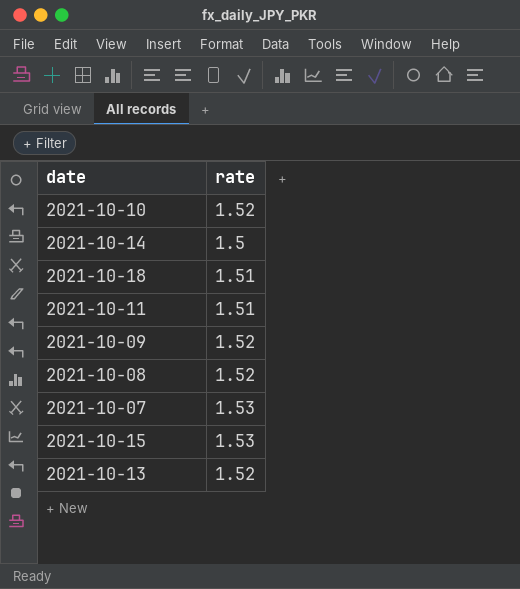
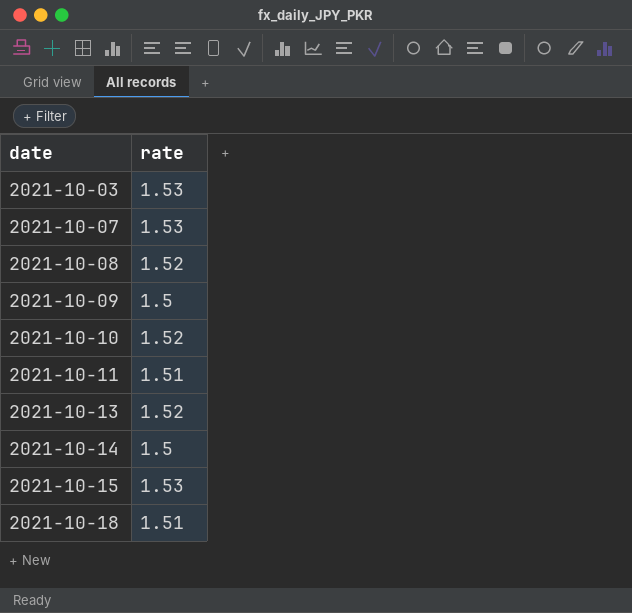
row order: none -> date ascending
row 2021-10-03: none -> 1.53
2021-10-09 | rate: 1.52 -> 1.5

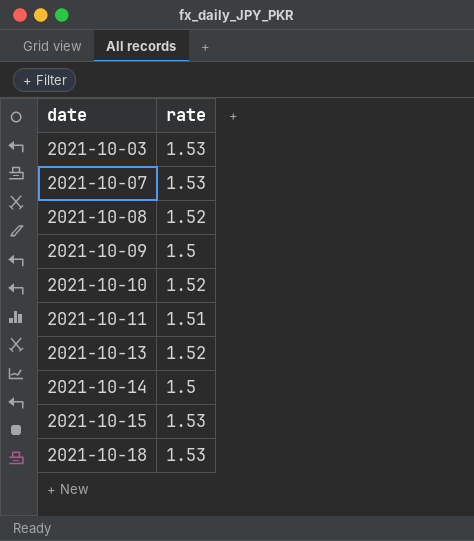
2021-10-18 | rate: 1.51 -> 1.53

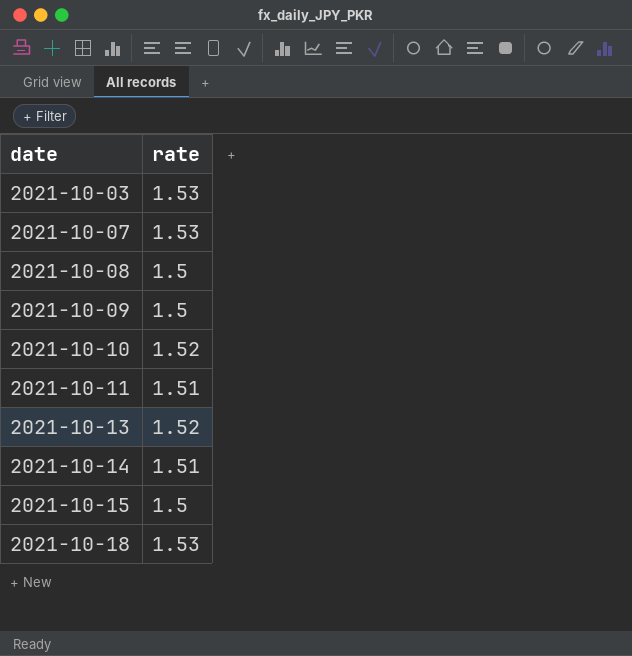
2021-10-08 | rate: 1.52 -> 1.5
2021-10-14 | rate: 1.5 -> 1.51
2021-10-15 | rate: 1.53 -> 1.5

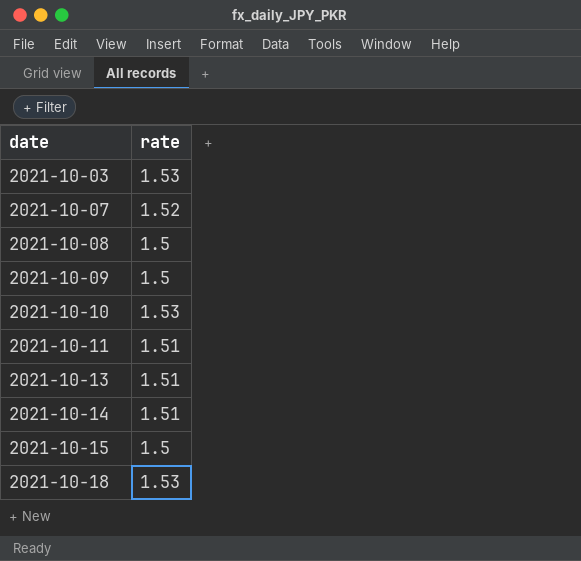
2021-10-07 | rate: 1.53 -> 1.52
2021-10-10 | rate: 1.52 -> 1.53
2021-10-13 | rate: 1.52 -> 1.51

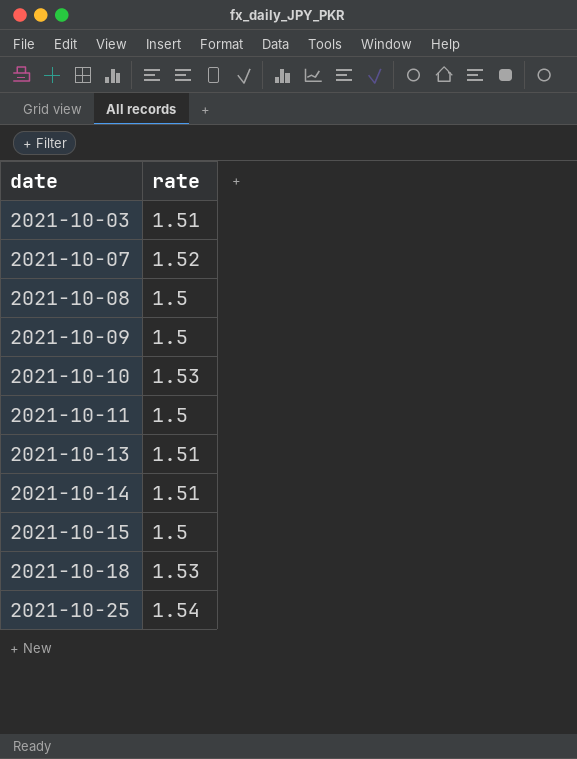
2021-10-03 | rate: 1.53 -> 1.51
2021-10-11 | rate: 1.51 -> 1.5
row 2021-10-25: none -> 1.54

